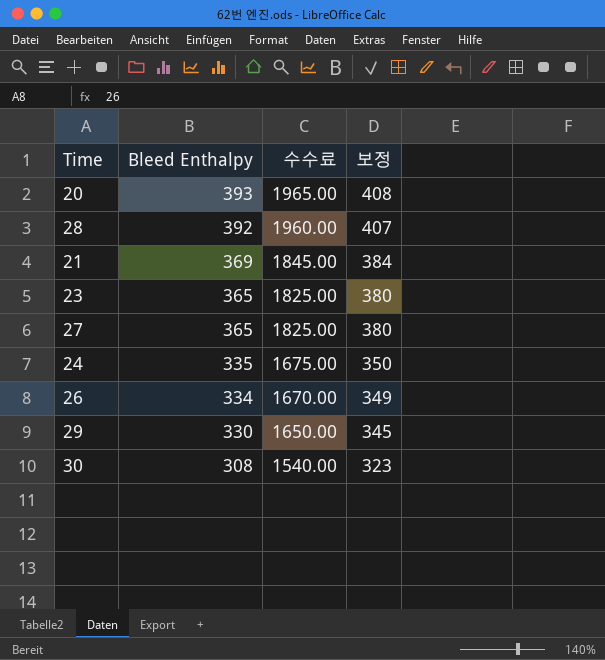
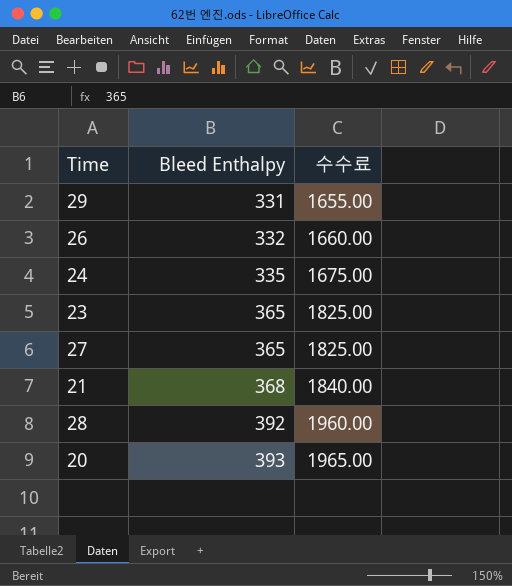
row order: Bleed Enthalpy descending -> Bleed Enthalpy ascending
column 보정 | formula: [Bleed Enthalpy] + 15 -> none
row 30: 308 | 1540.00 | 323 -> none
29 | Bleed Enthalpy: 330 -> 331
29 | 수수료: 1650.00 -> 1655.00
26 | Bleed Enthalpy: 334 -> 332
26 | 수수료: 1670.00 -> 1660.00
21 | Bleed Enthalpy: 369 -> 368
21 | 수수료: 1845.00 -> 1840.00

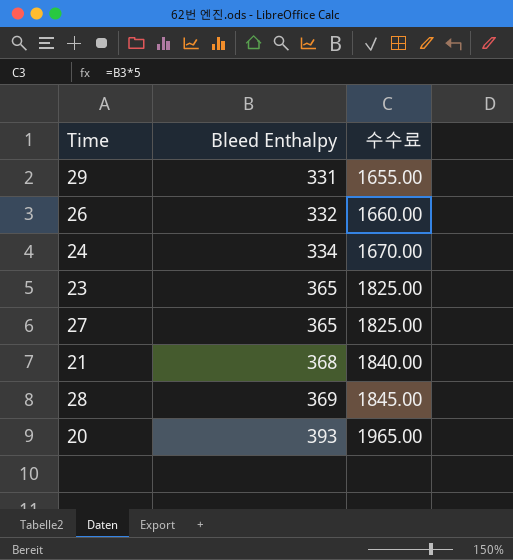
24 | Bleed Enthalpy: 335 -> 334
24 | 수수료: 1675.00 -> 1670.00
28 | Bleed Enthalpy: 392 -> 369
28 | 수수료: 1960.00 -> 1845.00

